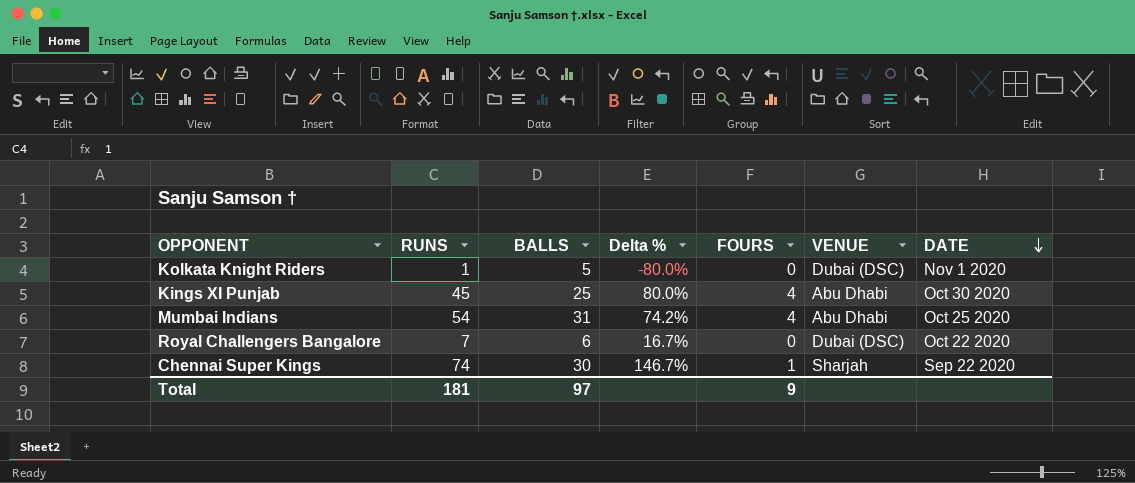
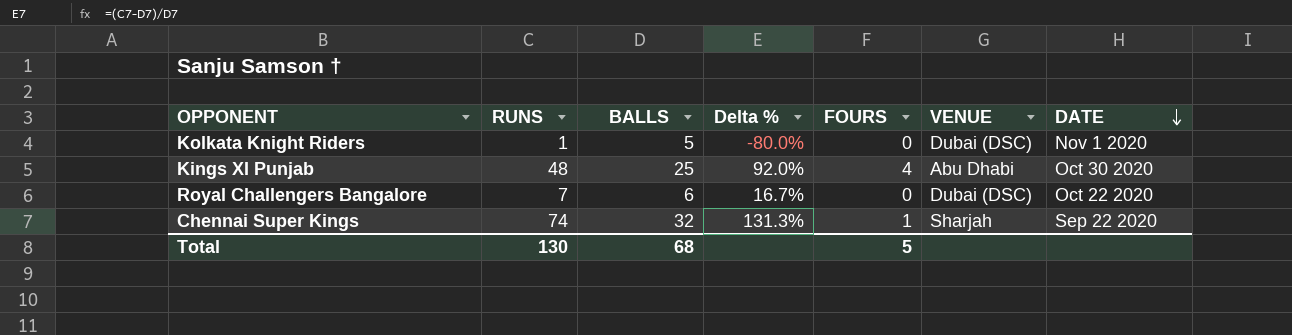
row Mumbai Indians: 54 | 31 | 74.2% | 4 | Abu Dhabi | Oct 25 2020 -> none
Kings XI Punjab | RUNS: 45 -> 48
Kings XI Punjab | Delta %: 80.0% -> 92.0%
Chennai Super Kings | BALLS: 30 -> 32
Chennai Super Kings | Delta %: 146.7% -> 131.3%
Total | RUNS: 181 -> 130
Total | BALLS: 97 -> 68
Total | FOURS: 9 -> 5

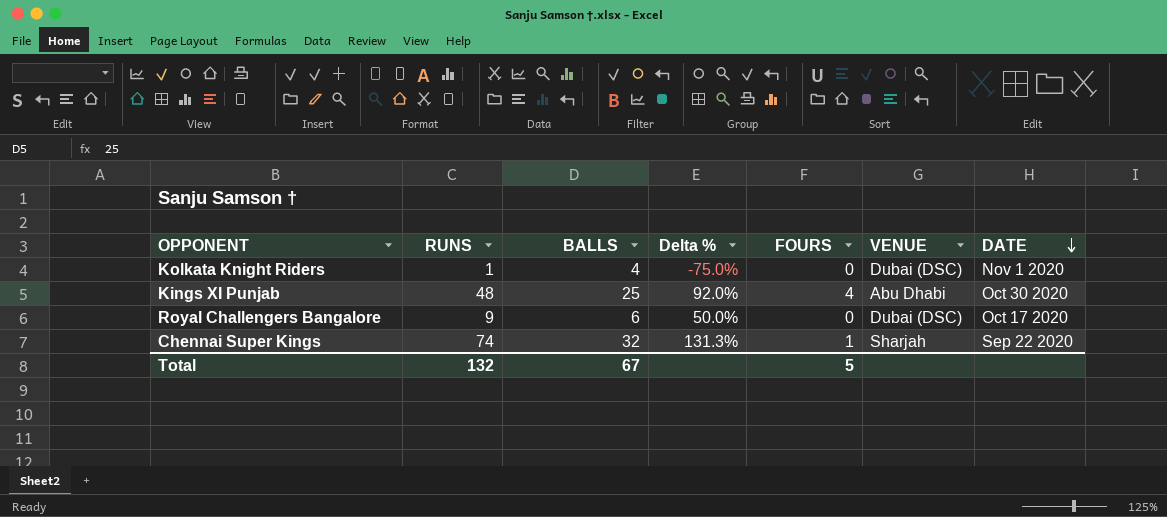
Kolkata Knight Riders | BALLS: 5 -> 4
Kolkata Knight Riders | Delta %: -80.0% -> -75.0%
Royal Challengers Bangalore | RUNS: 7 -> 9
Royal Challengers Bangalore | Delta %: 16.7% -> 50.0%
Royal Challengers Bangalore | DATE: Oct 22 2020 -> Oct 17 2020
Total | RUNS: 130 -> 132
Total | BALLS: 68 -> 67

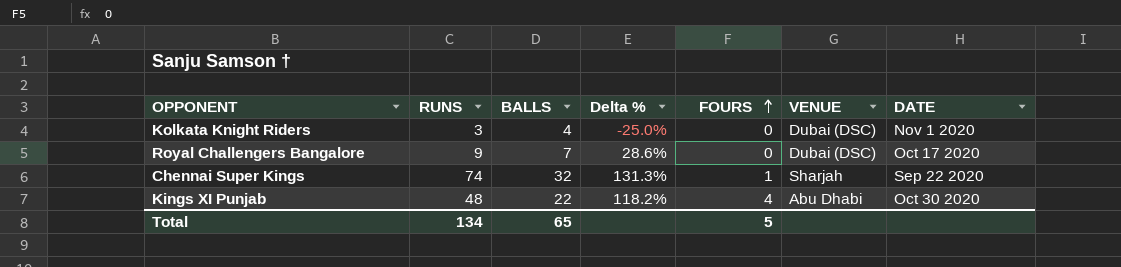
row order: DATE descending -> FOURS ascending
Kolkata Knight Riders | RUNS: 1 -> 3
Kolkata Knight Riders | Delta %: -75.0% -> -25.0%
Royal Challengers Bangalore | BALLS: 6 -> 7
Royal Challengers Bangalore | Delta %: 50.0% -> 28.6%
Kings XI Punjab | BALLS: 25 -> 22
Kings XI Punjab | Delta %: 92.0% -> 118.2%
Total | RUNS: 132 -> 134
Total | BALLS: 67 -> 65

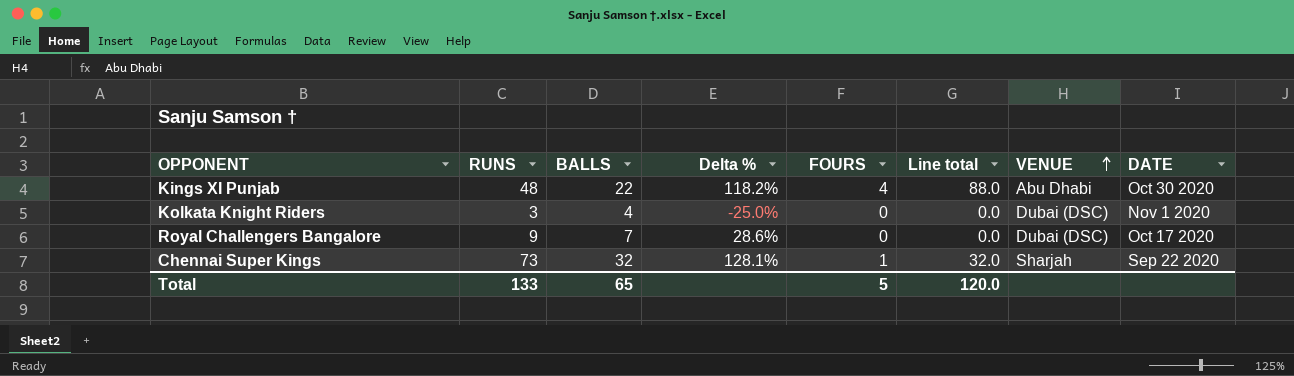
row order: FOURS ascending -> VENUE ascending
column Line total | formula: none -> [BALLS] * [FOURS]
Chennai Super Kings | RUNS: 74 -> 73
Chennai Super Kings | Delta %: 131.3% -> 128.1%
Total | RUNS: 134 -> 133

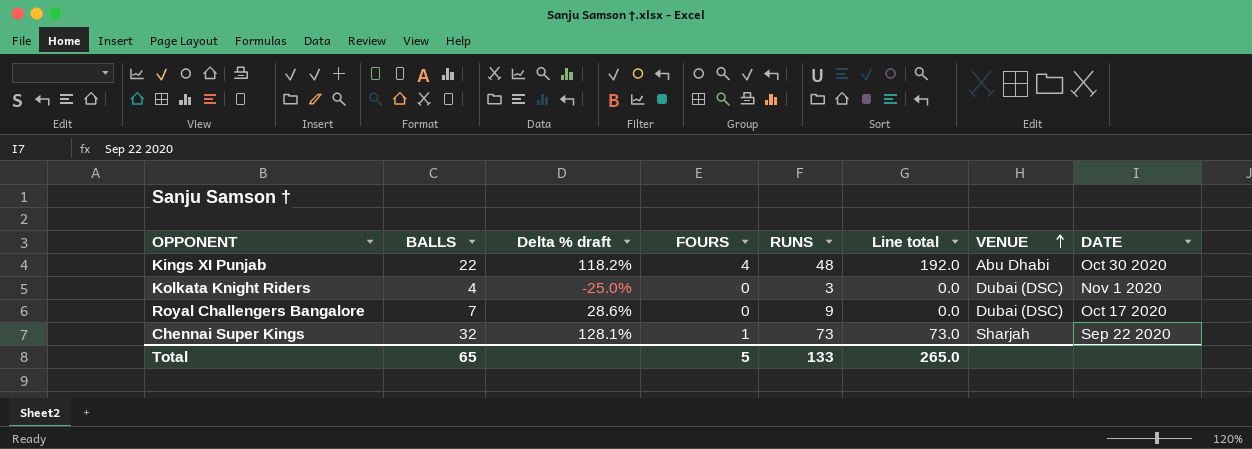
column name: Delta % -> Delta % draft
column RUNS | position: 2 -> 5
column Line total | formula: [BALLS] * [FOURS] -> [FOURS] * [RUNS]
Total | Line total: 120.0 -> 265.0

